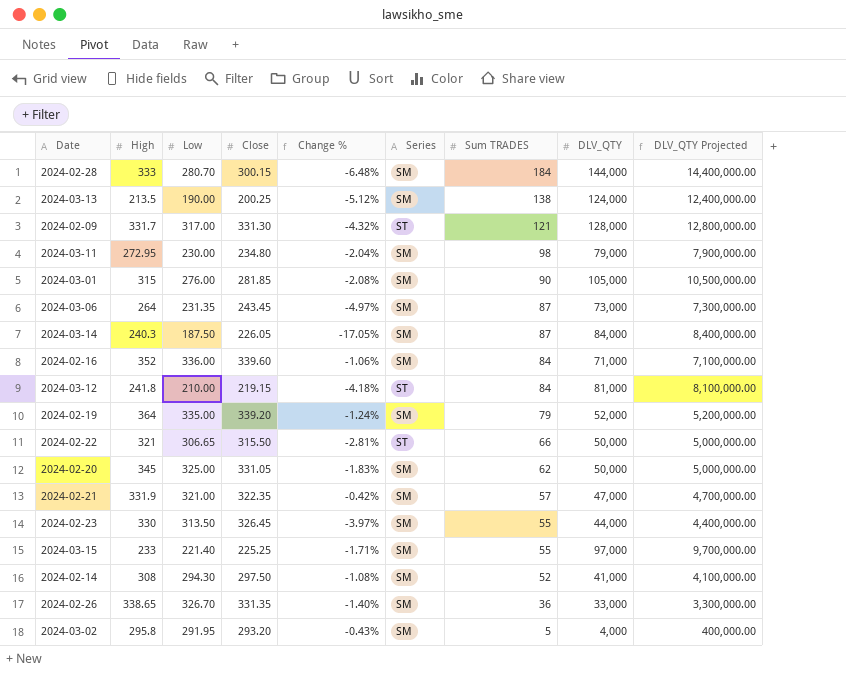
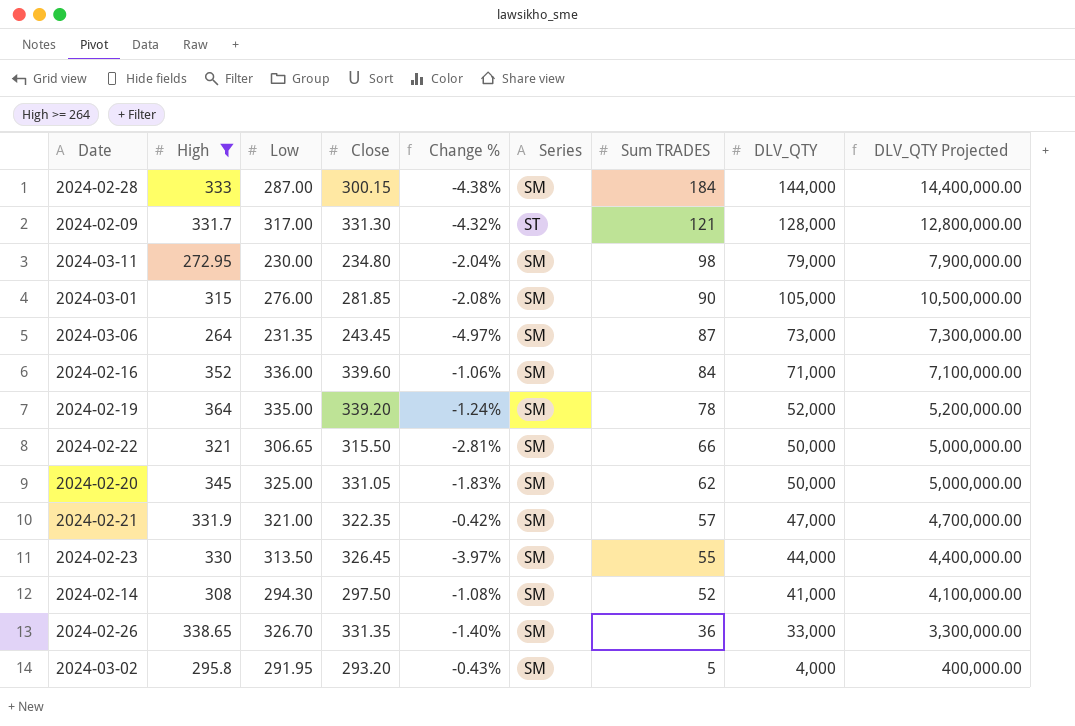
filter: none -> High >= 264
2024-02-28 | Low: 280.70 -> 287.00
2024-02-28 | Change %: -6.48% -> -4.38%
2024-02-19 | Sum TRADES: 79 -> 78
2024-02-22 | Series: ST -> SM

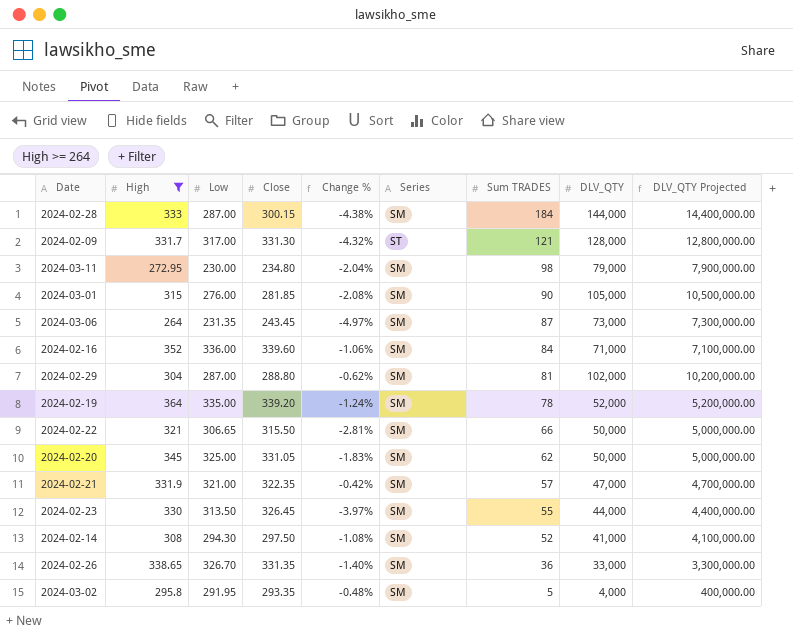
row 2024-02-29: none -> 304 | 287.00 | 288.80 | -0.62% | SM | 81 | 102,000 | 10,200,000.00
2024-03-02 | Close: 293.20 -> 293.35
2024-03-02 | Change %: -0.43% -> -0.48%

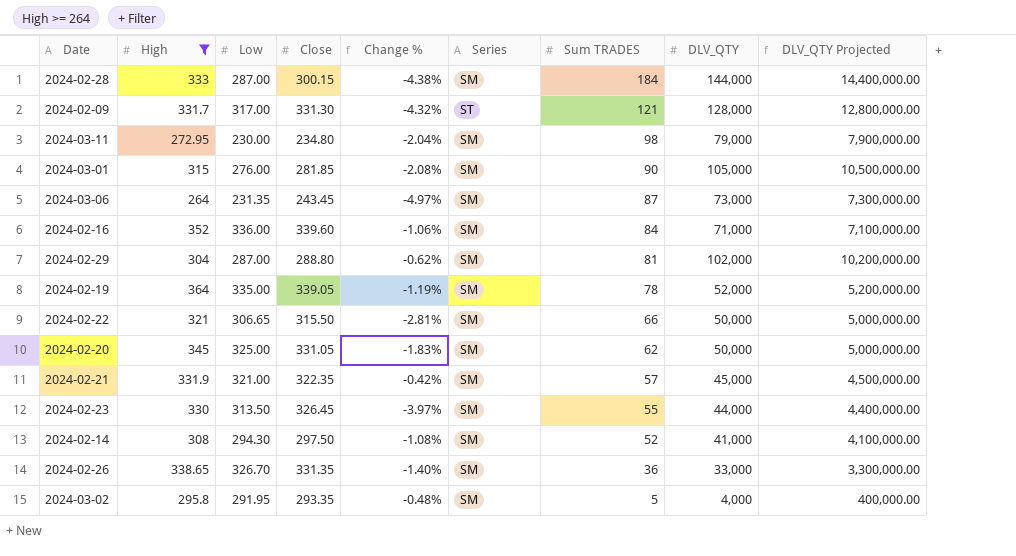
2024-02-19 | Close: 339.20 -> 339.05
2024-02-19 | Change %: -1.24% -> -1.19%
2024-02-21 | DLV_QTY: 47,000 -> 45,000
2024-02-21 | DLV_QTY Projected: 4,700,000.00 -> 4,500,000.00

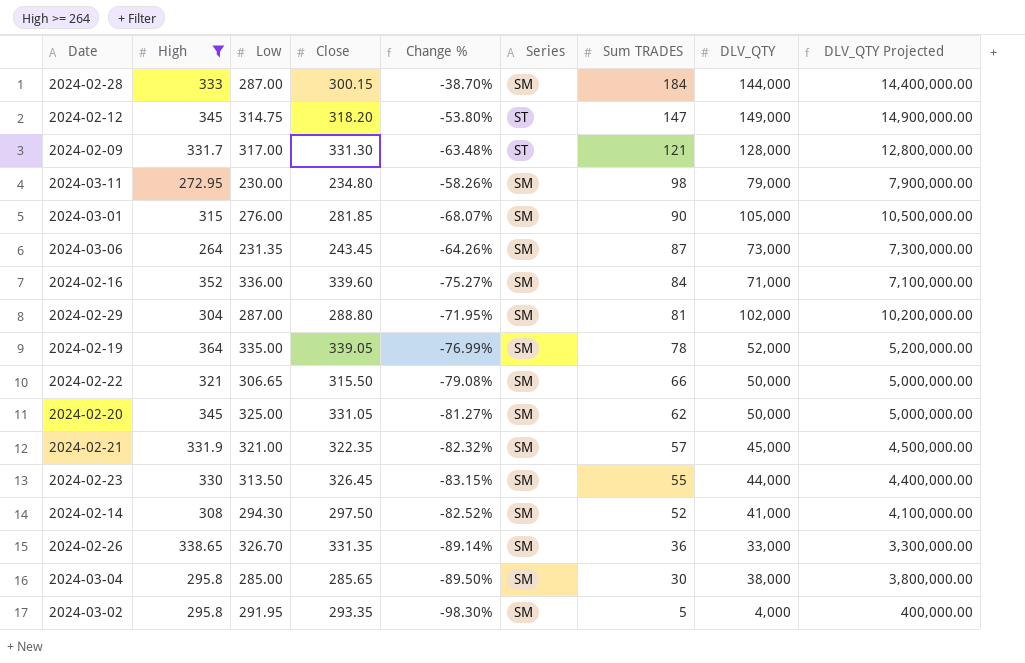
column Change % | formula: ([Low] - [Close]) / [Close] -> ([Sum TRADES] - [Close]) / [Close]
row 2024-02-12: none -> 345 | 314.75 | 318.20 | -53.80% | ST | 147 | 149,000 | 14,900,000.00
row 2024-03-04: none -> 295.8 | 285.00 | 285.65 | -89.50% | SM | 30 | 38,000 | 3,800,000.00

